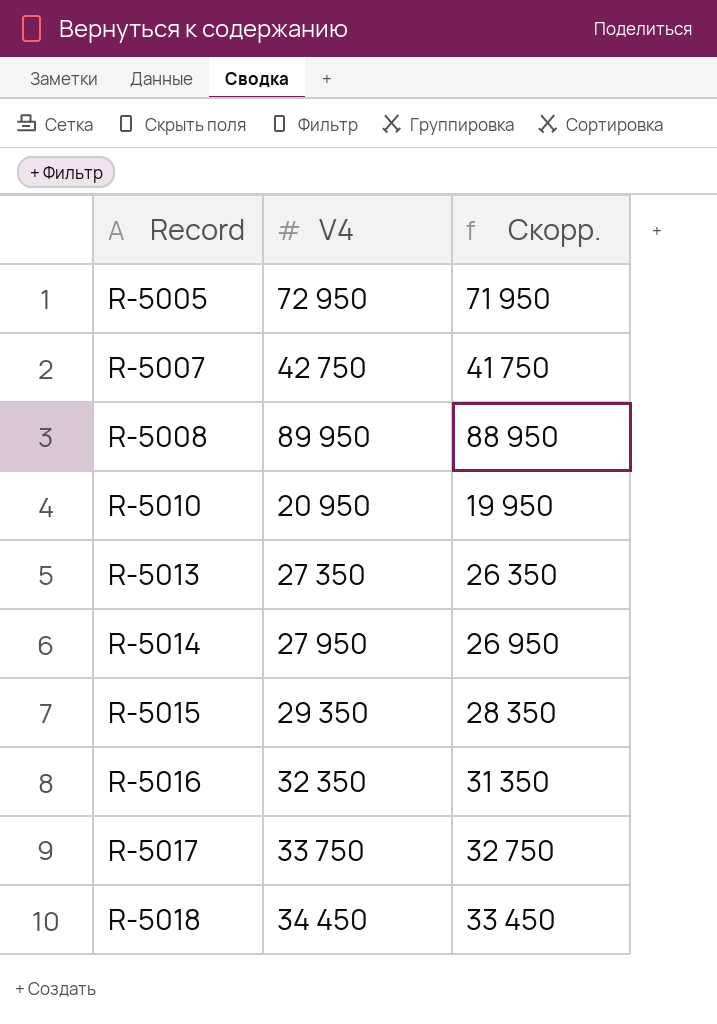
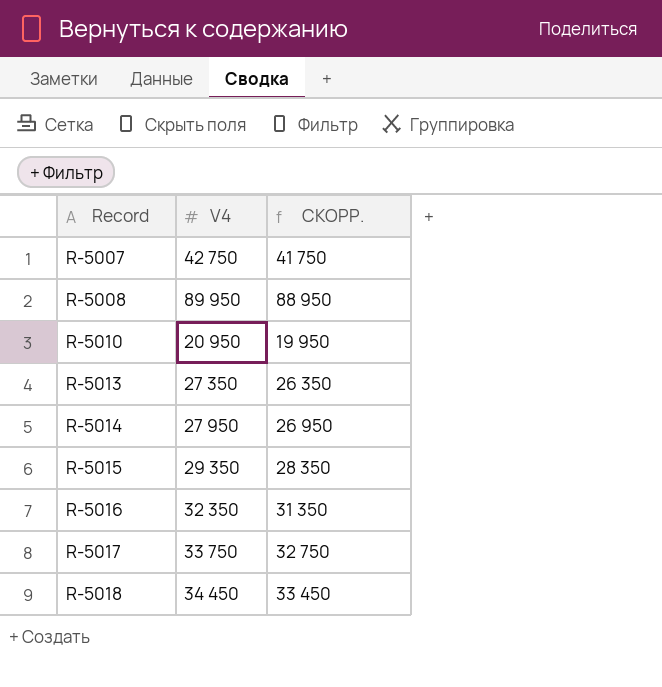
column name: Скорр. -> СКОРР.
row R-5005: 72 950 | 71 950 -> none

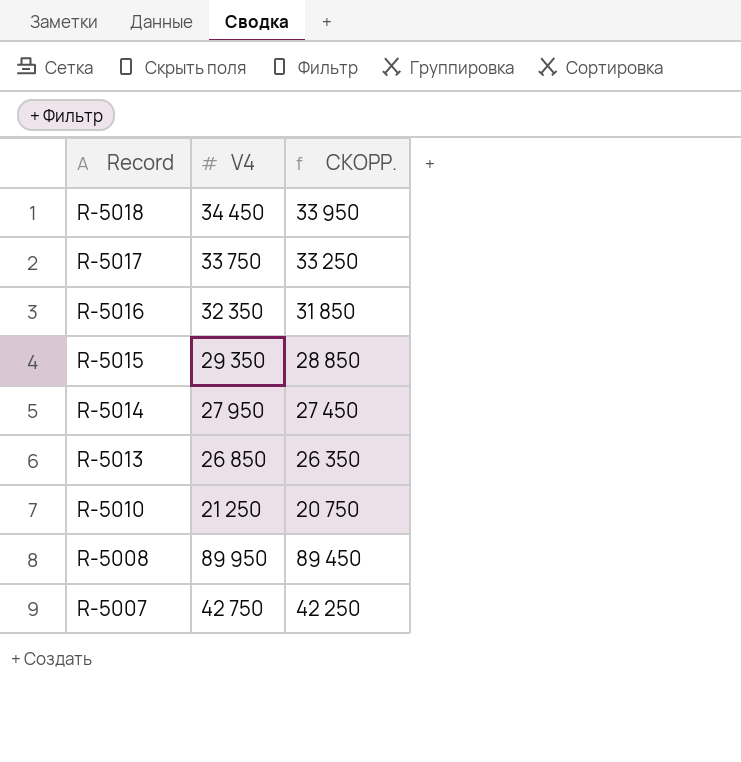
row order: Record ascending -> Record descending
column СКОРР. | formula: [V4] - 1000 -> [V4] - 500
R-5013 | V4: 27 350 -> 26 850
R-5010 | V4: 20 950 -> 21 250

